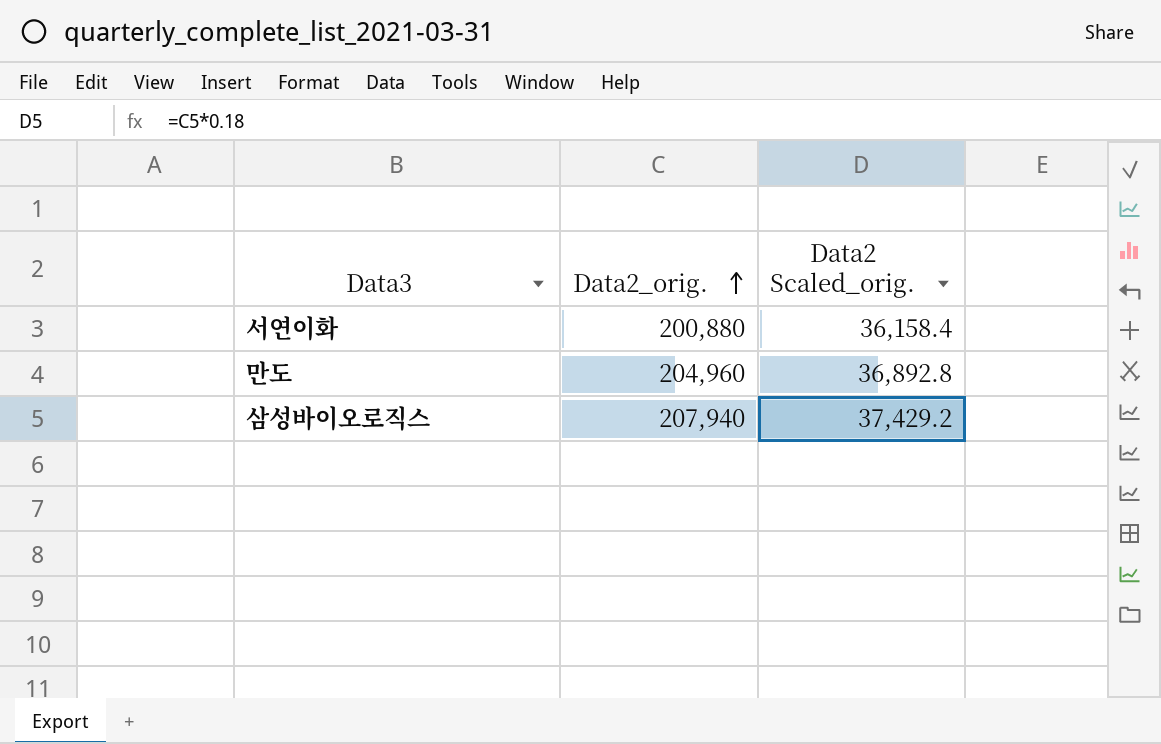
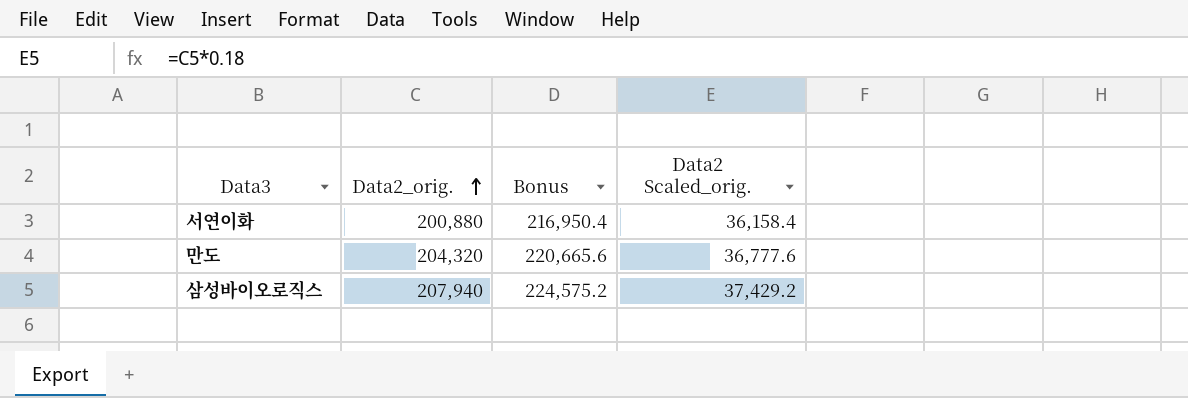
column Bonus | formula: none -> [Data2_orig.] * 1.08
만도 | Data2_orig.: 204,960 -> 204,320
만도 | Data2 Scaled_orig.: 36,892.8 -> 36,777.6

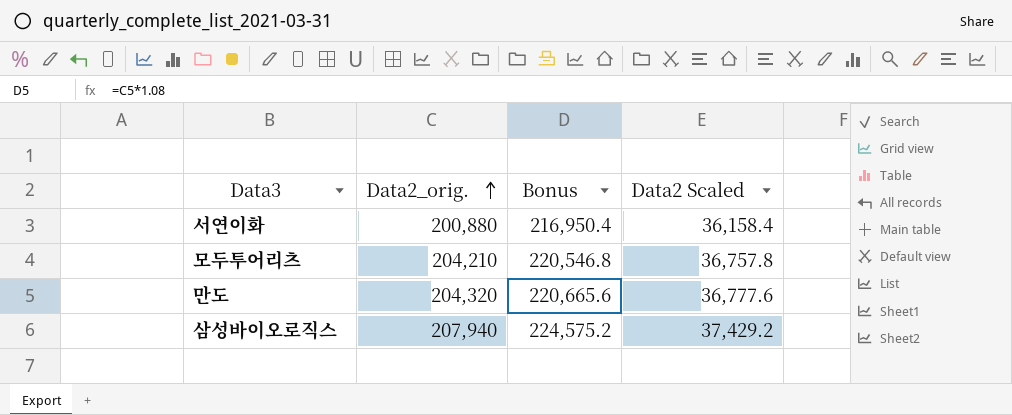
column name: Data2 Scaled_orig. -> Data2 Scaled
row 모두투어리츠: none -> 204,210 | 220,546.8 | 36,757.8

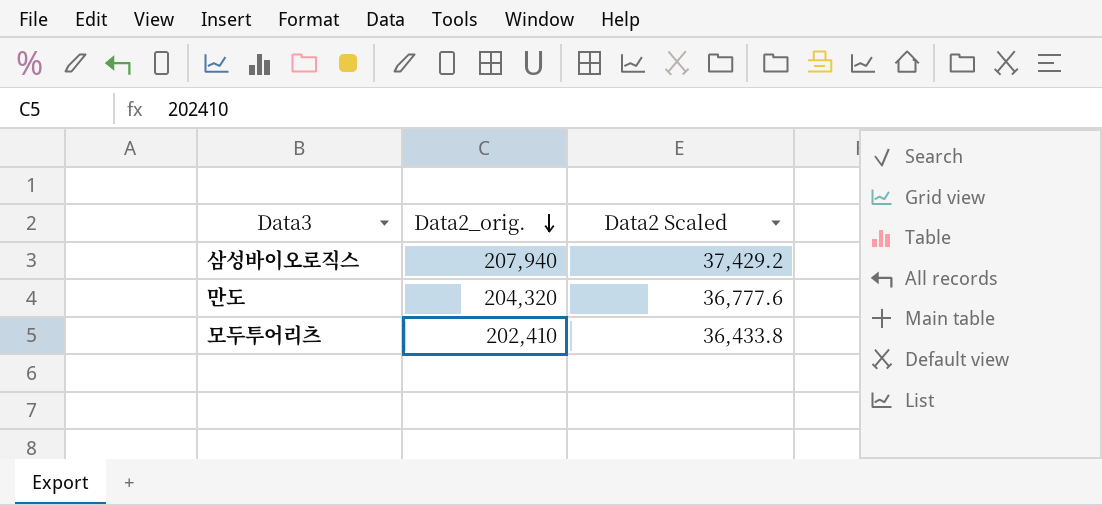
row order: Data2_orig. ascending -> Data2_orig. descending
column Bonus | formula: [Data2_orig.] * 1.08 -> none
row 서연이화: 200,880 | 216,950.4 | 36,158.4 -> none
모두투어리츠 | Data2_orig.: 204,210 -> 202,410
모두투어리츠 | Data2 Scaled: 36,757.8 -> 36,433.8

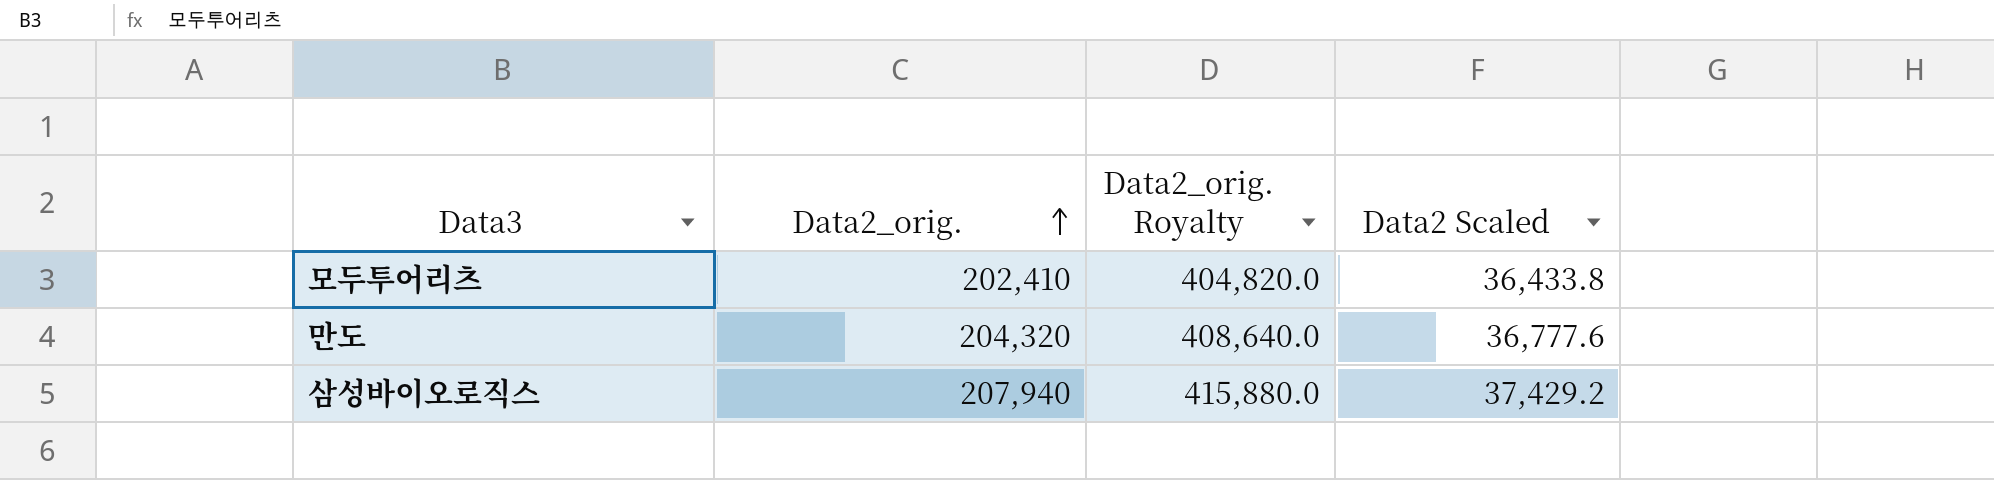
row order: Data2_orig. descending -> Data2_orig. ascending
column Data2_orig. Royalty | formula: none -> [Data2_orig.] * 2

